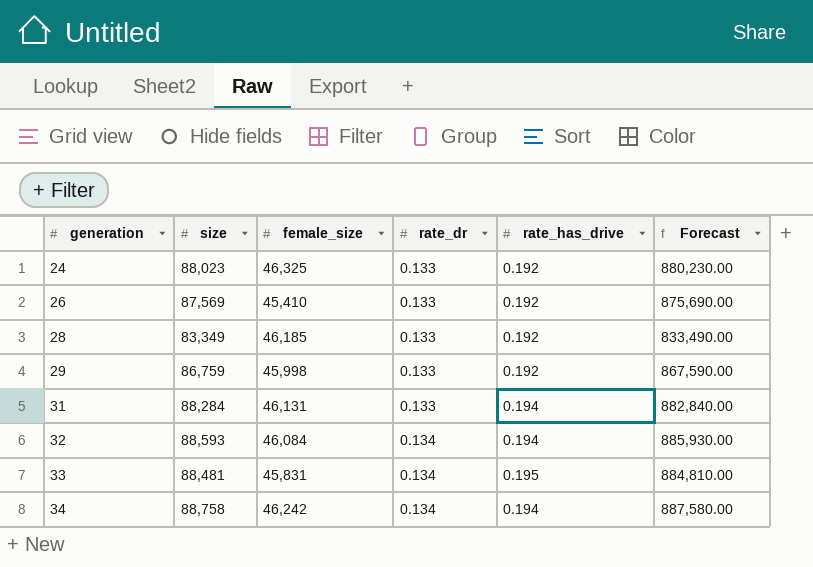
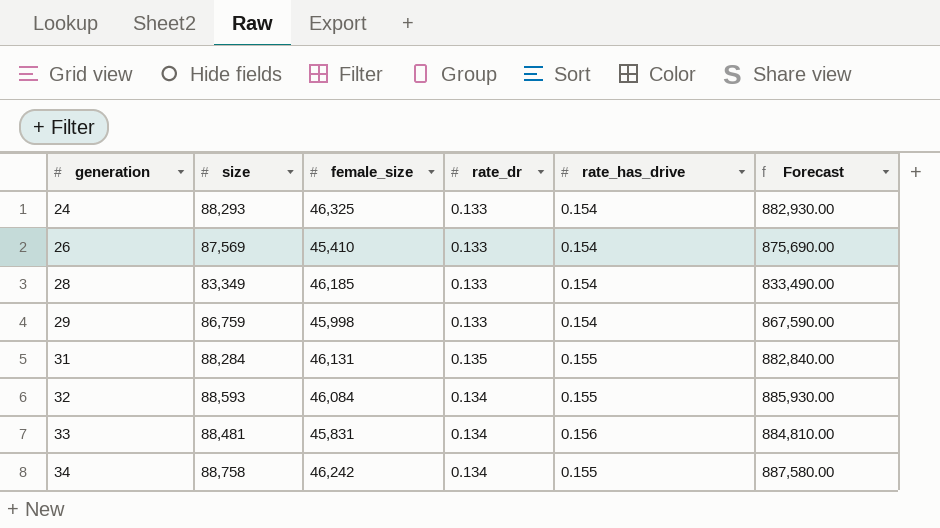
24 | size: 88,023 -> 88,293
24 | rate_has_drive: 0.192 -> 0.154
24 | Forecast: 880,230.00 -> 882,930.00
26 | rate_has_drive: 0.192 -> 0.154
28 | rate_has_drive: 0.192 -> 0.154
29 | rate_has_drive: 0.192 -> 0.154
31 | rate_dr: 0.133 -> 0.135
31 | rate_has_drive: 0.194 -> 0.155
32 | rate_has_drive: 0.194 -> 0.155
33 | rate_has_drive: 0.195 -> 0.156
34 | rate_has_drive: 0.194 -> 0.155

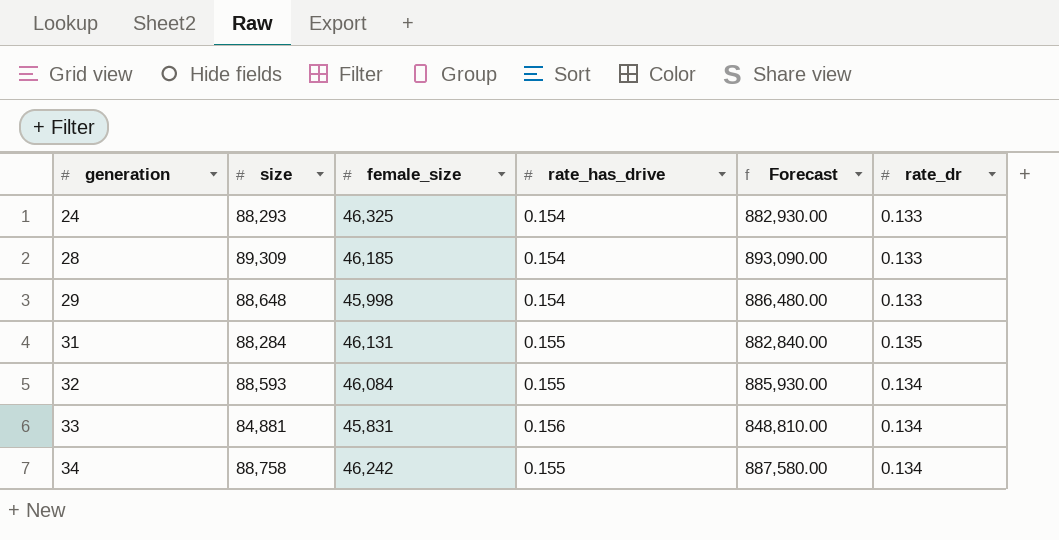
column rate_dr | position: 4 -> 6
row 26: 87,569 | 45,410 | 0.133 | 0.154 | 875,690.00 -> none
28 | size: 83,349 -> 89,309
28 | Forecast: 833,490.00 -> 893,090.00
29 | size: 86,759 -> 88,648
29 | Forecast: 867,590.00 -> 886,480.00
33 | size: 88,481 -> 84,881
33 | Forecast: 884,810.00 -> 848,810.00

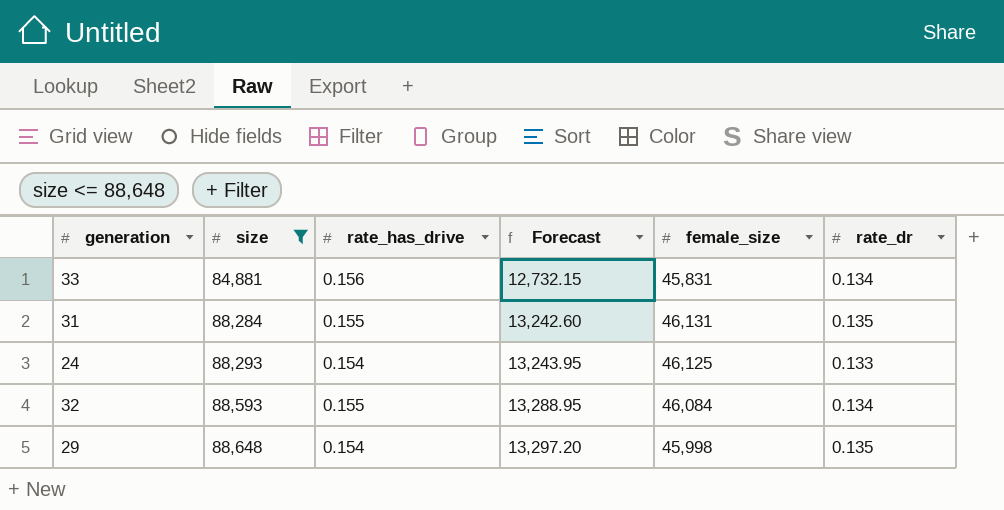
filter: none -> size <= 88,648
row order: generation ascending -> size ascending
column Forecast | formula: [size] * 10 -> [size] * 0.15
column female_size | position: 3 -> 5
24 | female_size: 46,325 -> 46,125
29 | rate_dr: 0.133 -> 0.135

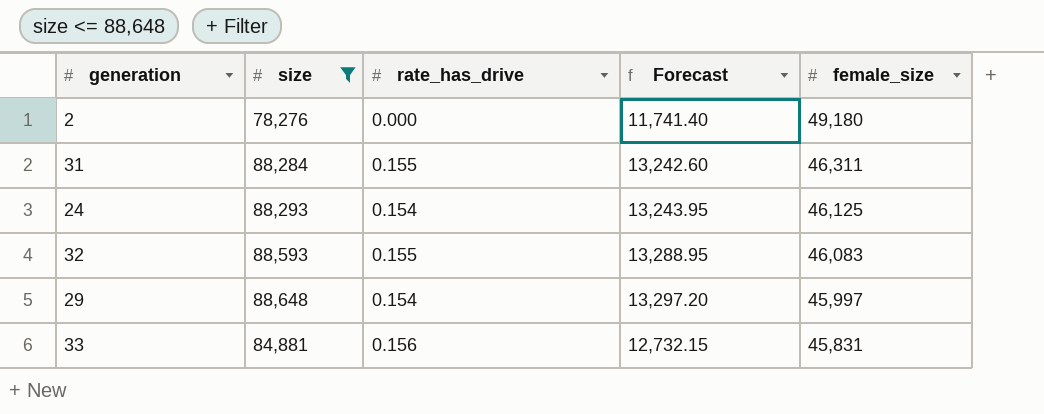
row order: size ascending -> female_size descending
column rate_dr | position: 6 -> none
row 2: none -> 78,276 | 0.000 | 11,741.40 | 49,180
31 | female_size: 46,131 -> 46,311
32 | female_size: 46,084 -> 46,083
29 | female_size: 45,998 -> 45,997

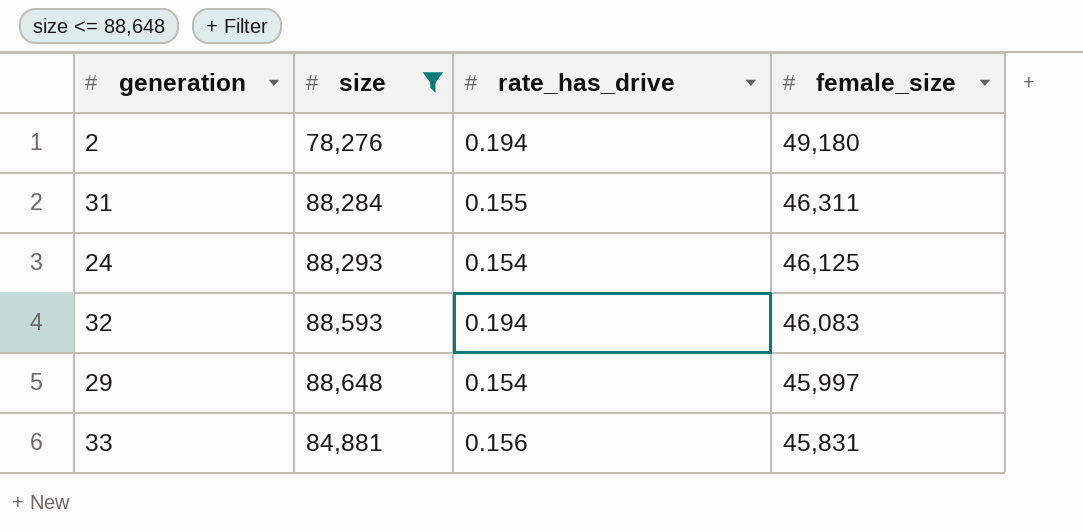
column Forecast | formula: [size] * 0.15 -> none
2 | rate_has_drive: 0.000 -> 0.194
32 | rate_has_drive: 0.155 -> 0.194

